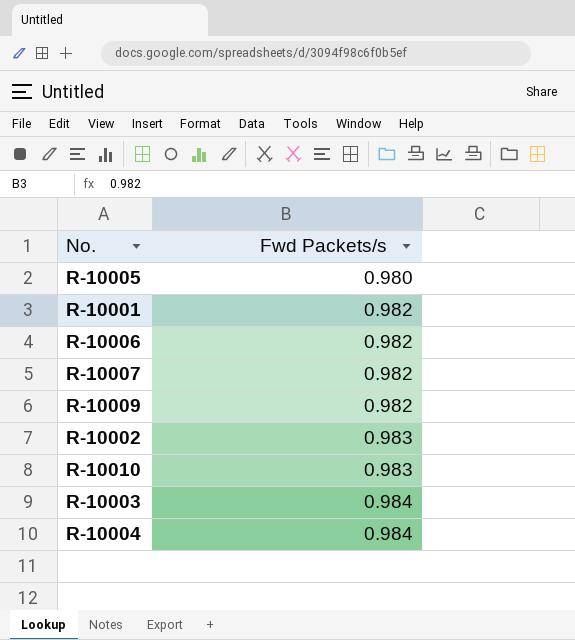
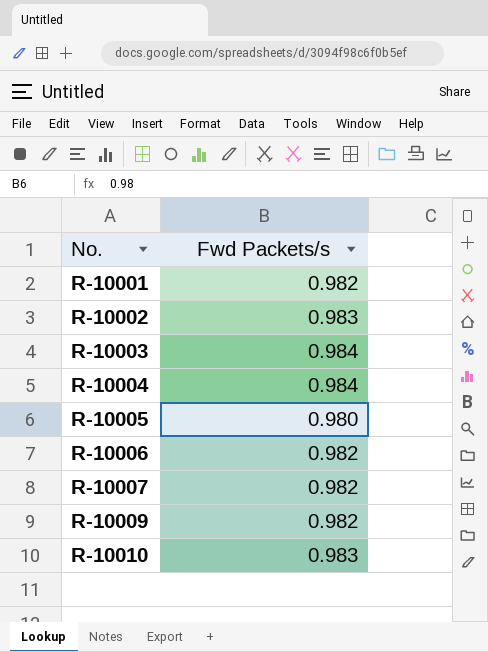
row order: Fwd Packets/s ascending -> No. ascending

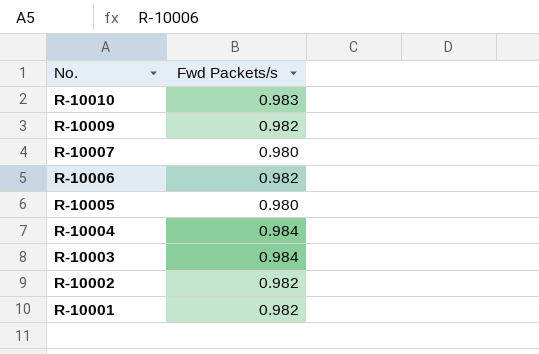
row order: No. ascending -> No. descending
R-10007 | Fwd Packets/s: 0.982 -> 0.980
R-10002 | Fwd Packets/s: 0.983 -> 0.982

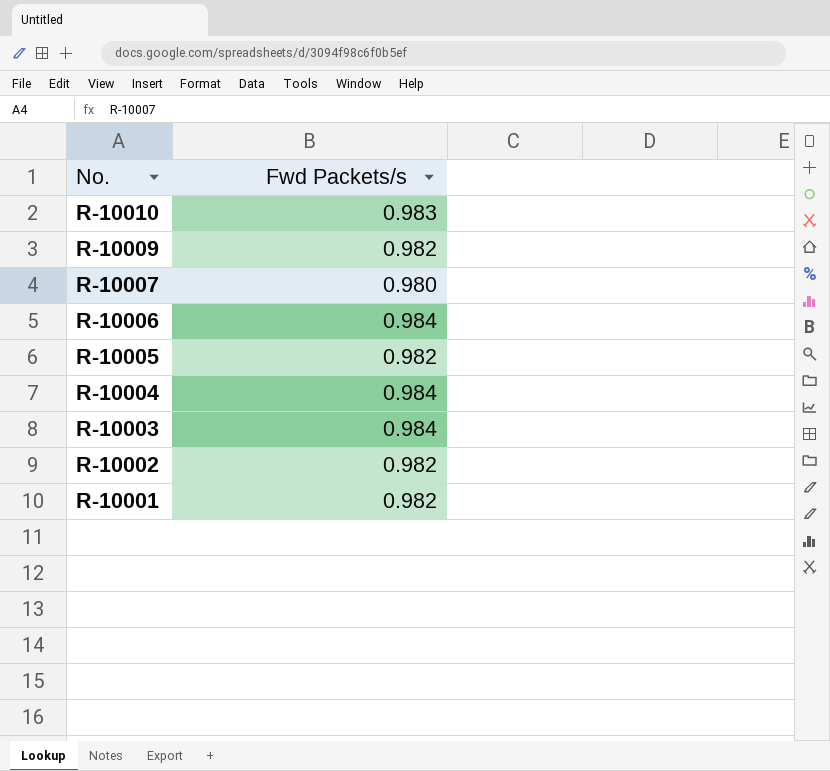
R-10006 | Fwd Packets/s: 0.982 -> 0.984
R-10005 | Fwd Packets/s: 0.980 -> 0.982

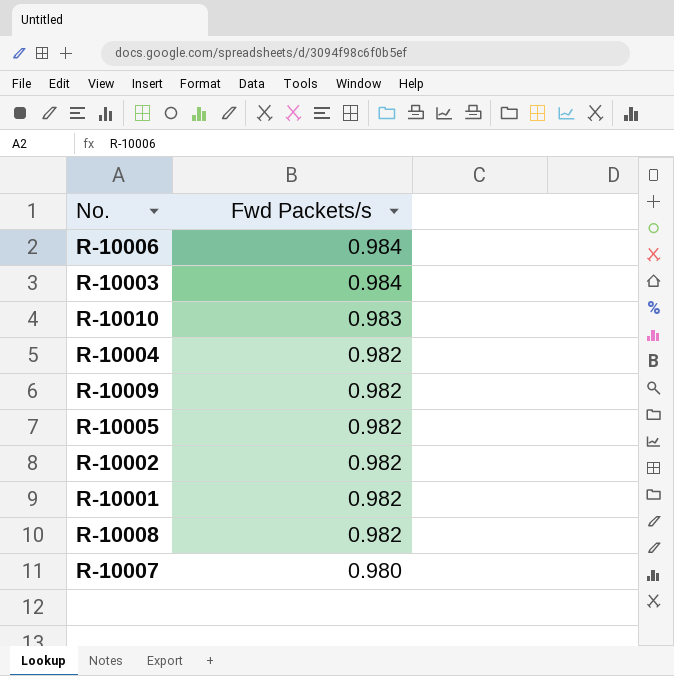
row order: No. descending -> Fwd Packets/s descending
R-10004 | Fwd Packets/s: 0.984 -> 0.982
row R-10008: none -> 0.982

